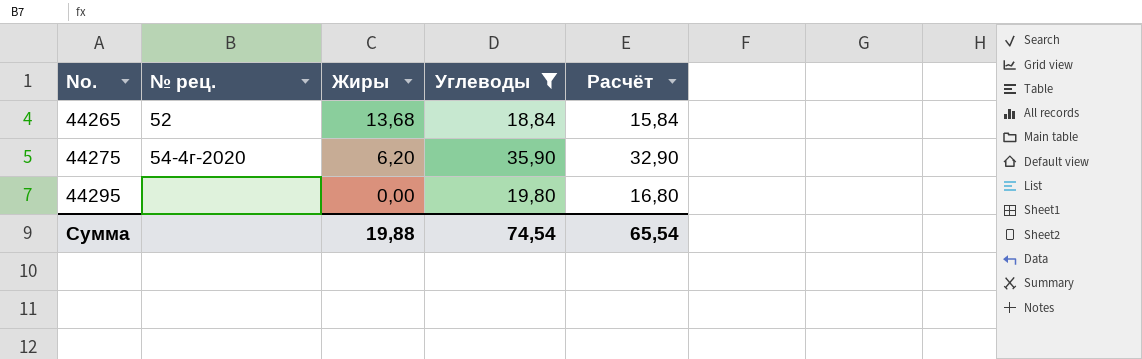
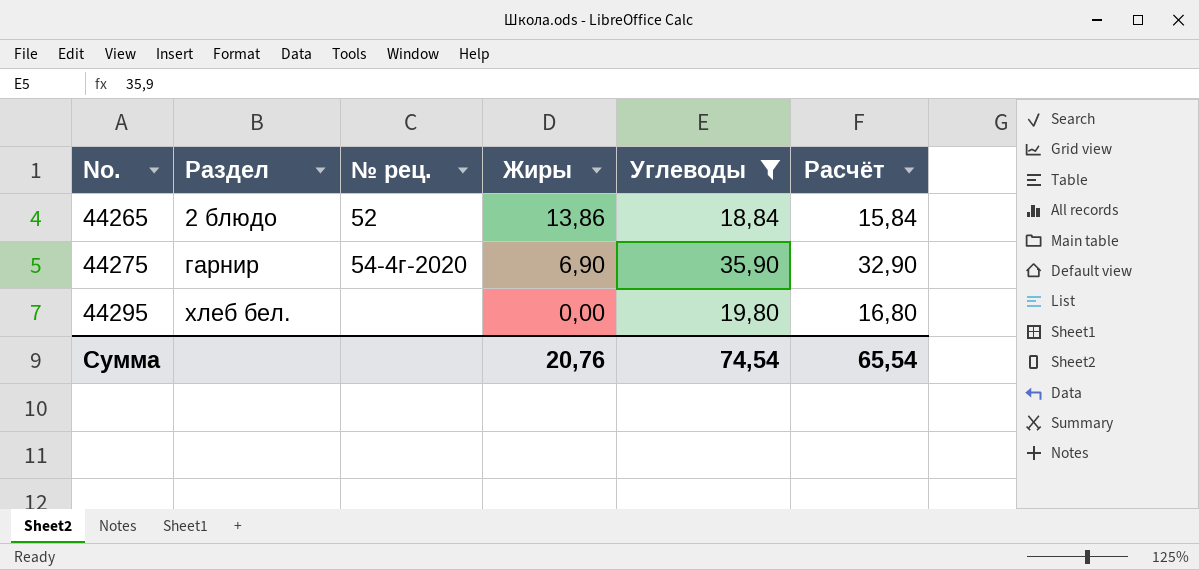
column Раздел | position: none -> 2
44265 | Жиры: 13,68 -> 13,86
44275 | Жиры: 6,20 -> 6,90
Сумма | Жиры: 19,88 -> 20,76

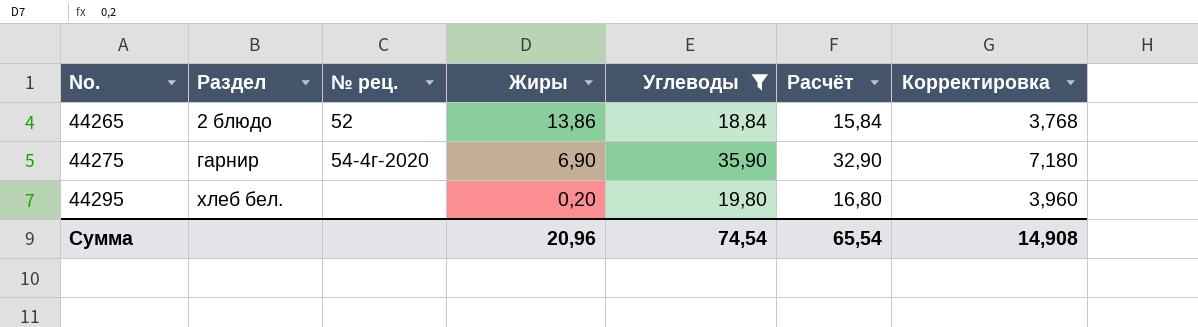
column Корректировка | formula: none -> [Углеводы] * 0,2
44295 | Жиры: 0,00 -> 0,20
Сумма | Жиры: 20,76 -> 20,96

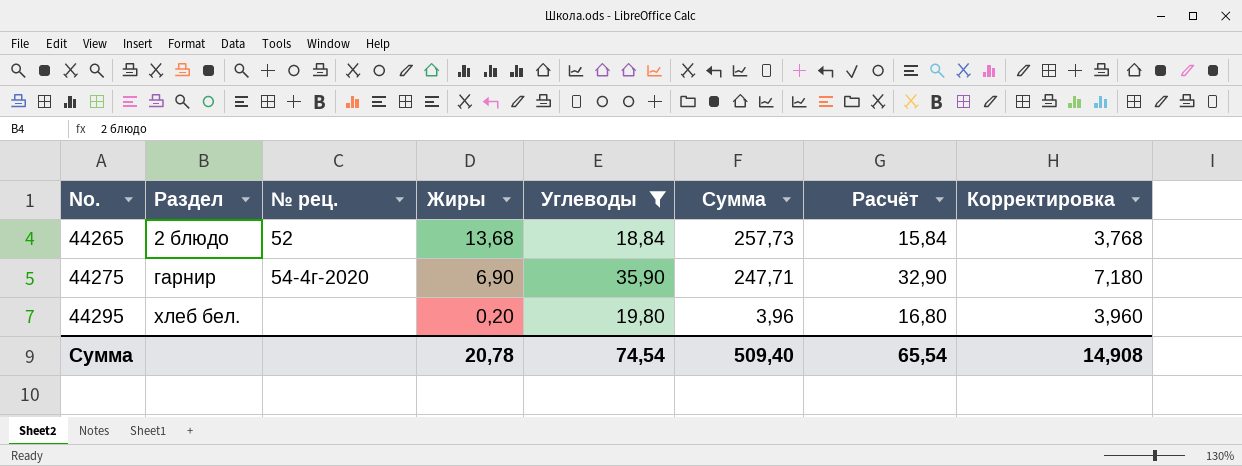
column Сумма | formula: none -> [Жиры] * [Углеводы]
44265 | Жиры: 13,86 -> 13,68
Сумма | Жиры: 20,96 -> 20,78

